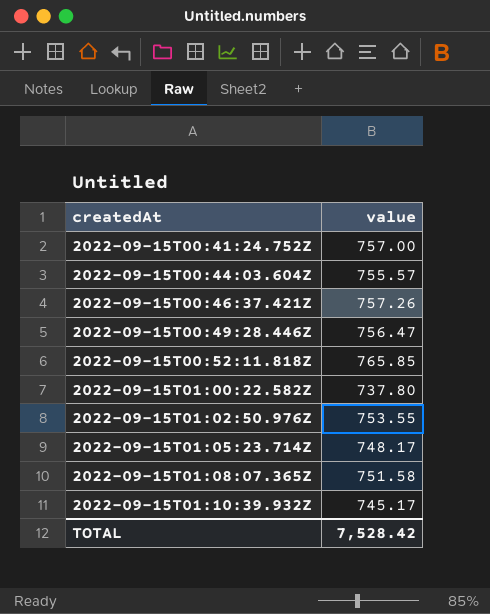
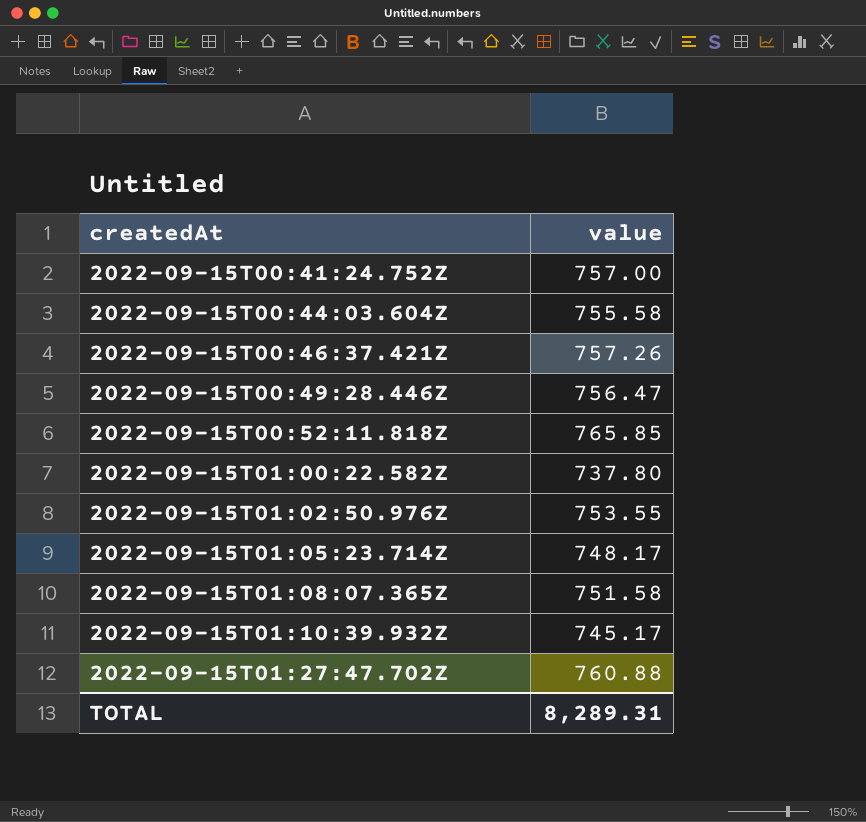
2022-09-15T00:44:03.604Z | value: 755.57 -> 755.58
row 2022-09-15T01:27:47.702Z: none -> 760.88
TOTAL | value: 7,528.42 -> 8,289.31

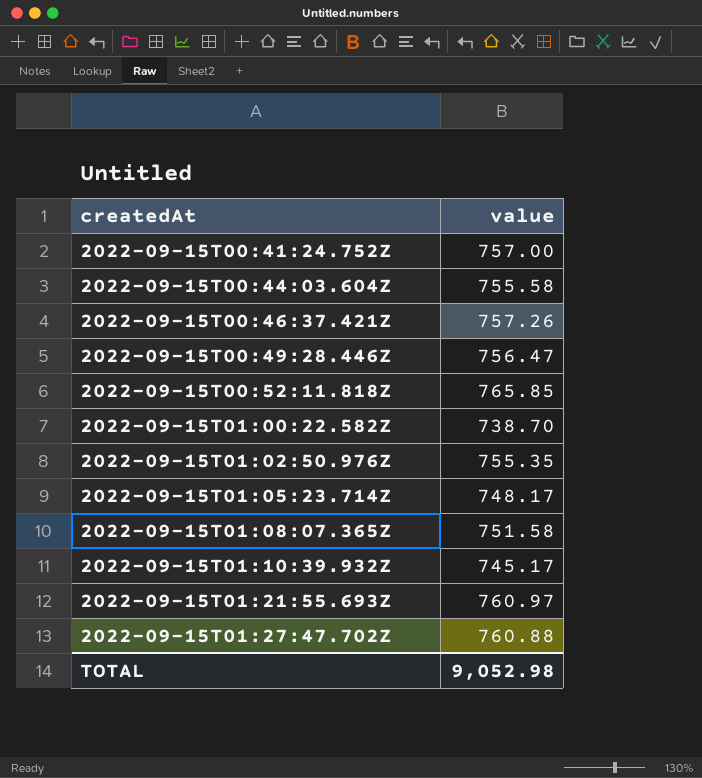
2022-09-15T01:00:22.582Z | value: 737.80 -> 738.70
2022-09-15T01:02:50.976Z | value: 753.55 -> 755.35
row 2022-09-15T01:21:55.693Z: none -> 760.97
TOTAL | value: 8,289.31 -> 9,052.98

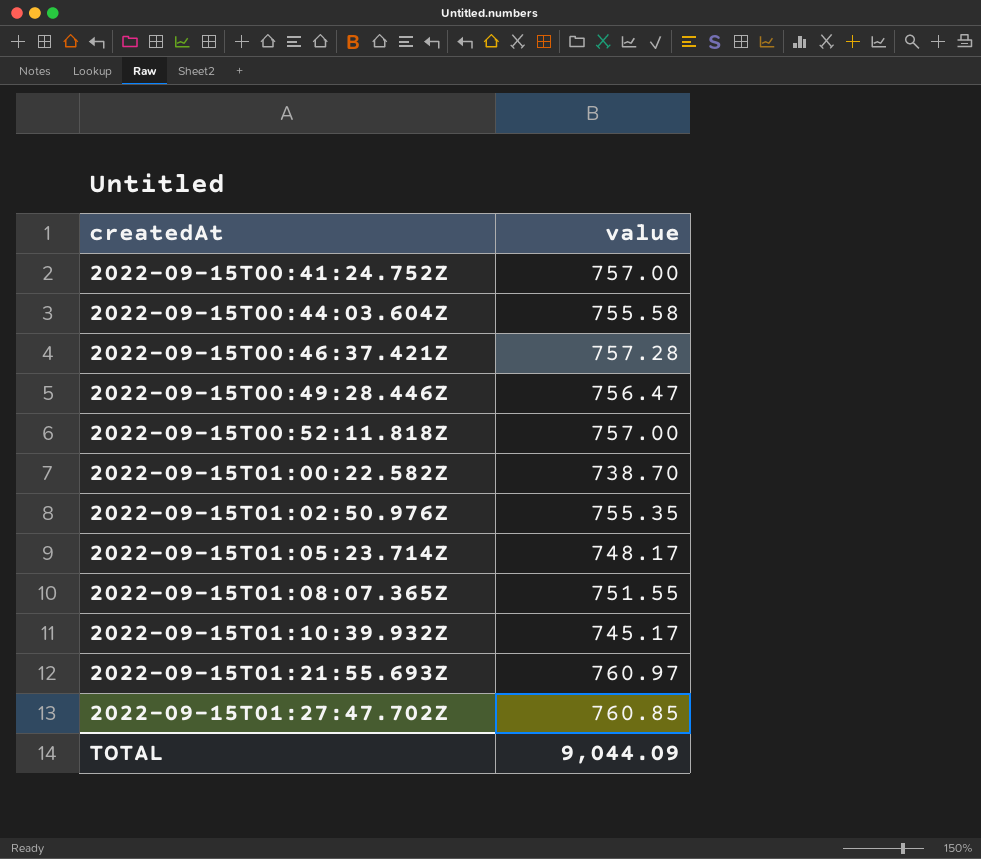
2022-09-15T00:46:37.421Z | value: 757.26 -> 757.28
2022-09-15T00:52:11.818Z | value: 765.85 -> 757.00
2022-09-15T01:08:07.365Z | value: 751.58 -> 751.55
2022-09-15T01:27:47.702Z | value: 760.88 -> 760.85
TOTAL | value: 9,052.98 -> 9,044.09

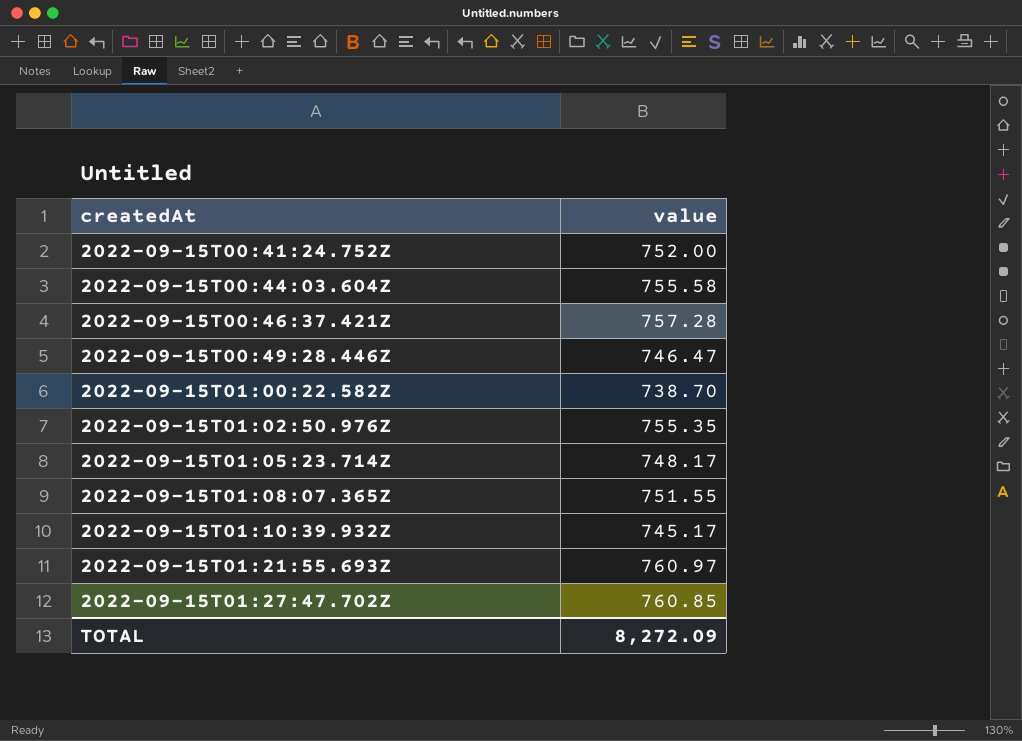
row 2022-09-15T00:52:11.818Z: 757.00 -> none
2022-09-15T00:41:24.752Z | value: 757.00 -> 752.00
2022-09-15T00:49:28.446Z | value: 756.47 -> 746.47
TOTAL | value: 9,044.09 -> 8,272.09

